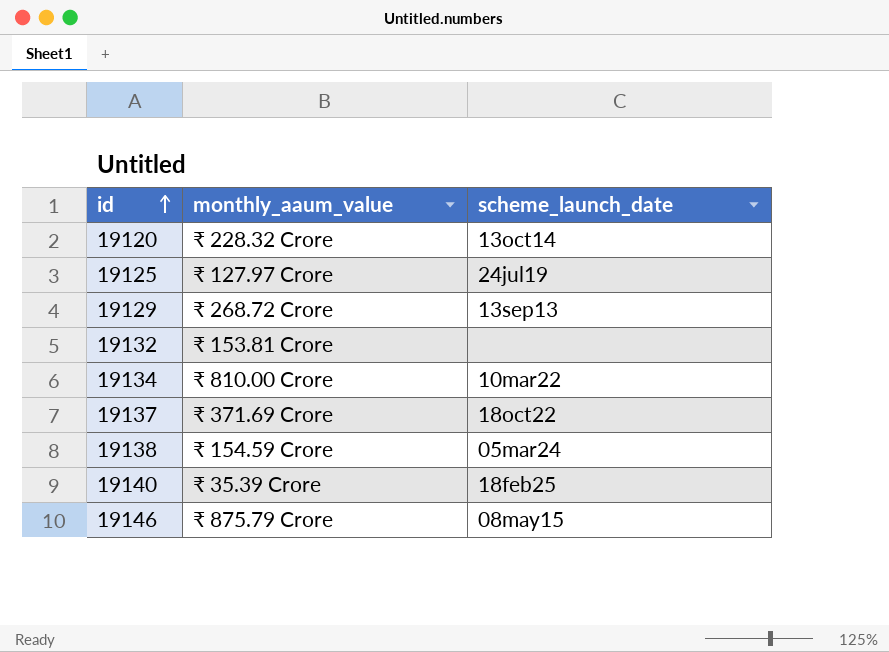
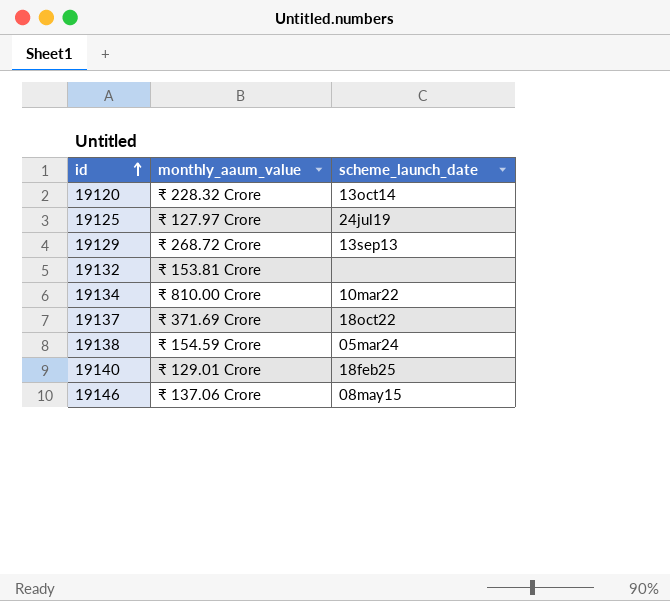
19140 | monthly_aaum_value: ₹ 35.39 Crore -> ₹ 129.01 Crore
19146 | monthly_aaum_value: ₹ 875.79 Crore -> ₹ 137.06 Crore

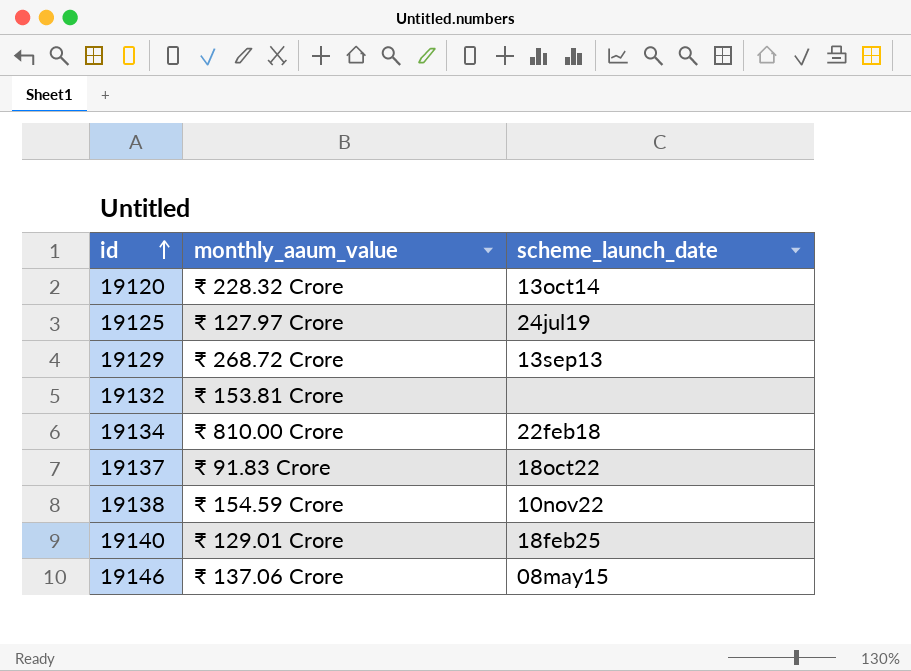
19134 | scheme_launch_date: 10mar22 -> 22feb18
19137 | monthly_aaum_value: ₹ 371.69 Crore -> ₹ 91.83 Crore
19138 | scheme_launch_date: 05mar24 -> 10nov22

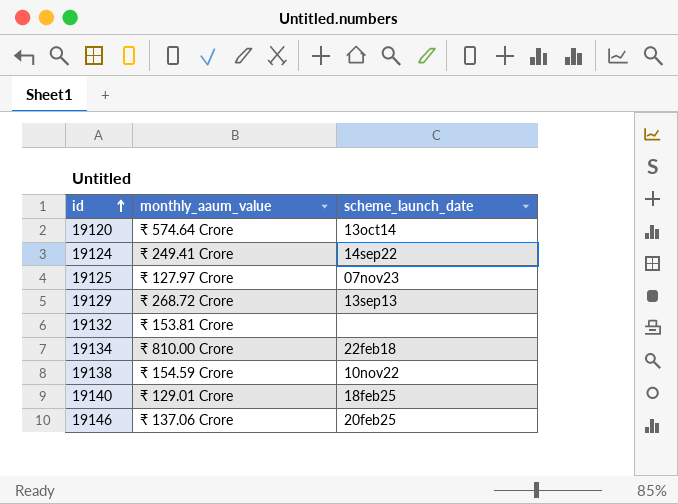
row 19137: ₹ 91.83 Crore | 18oct22 -> none
19120 | monthly_aaum_value: ₹ 228.32 Crore -> ₹ 574.64 Crore
row 19124: none -> ₹ 249.41 Crore | 14sep22
19125 | scheme_launch_date: 24jul19 -> 07nov23
19146 | scheme_launch_date: 08may15 -> 20feb25

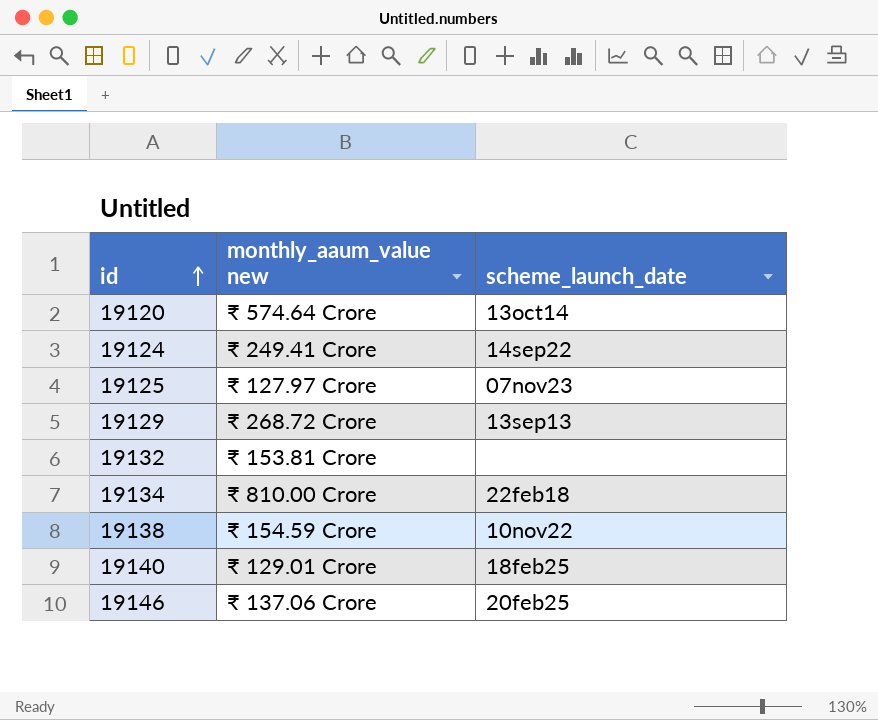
column name: monthly_aaum_value -> monthly_aaum_value new

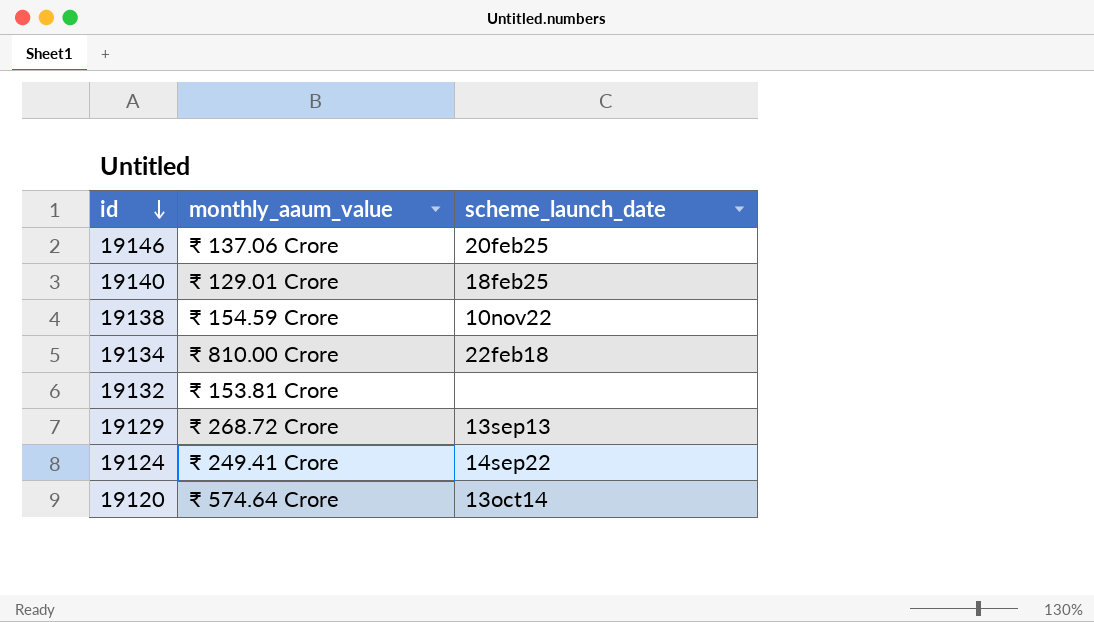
row order: id ascending -> id descending
column name: monthly_aaum_value new -> monthly_aaum_value
row 19125: ₹ 127.97 Crore | 07nov23 -> none

